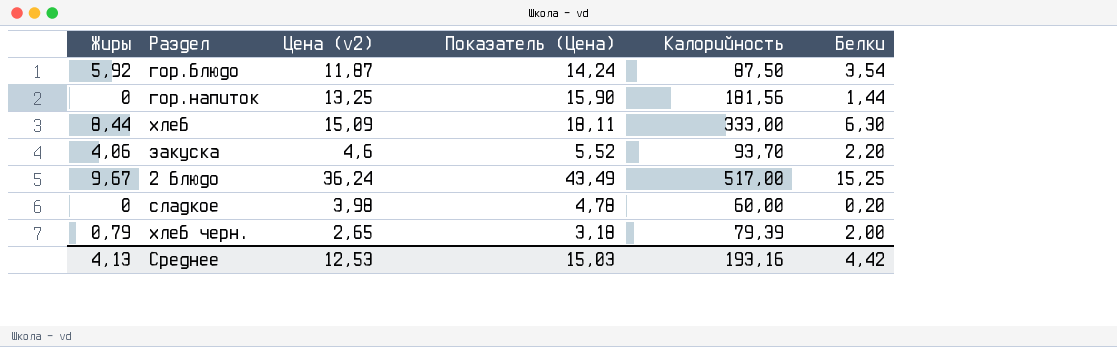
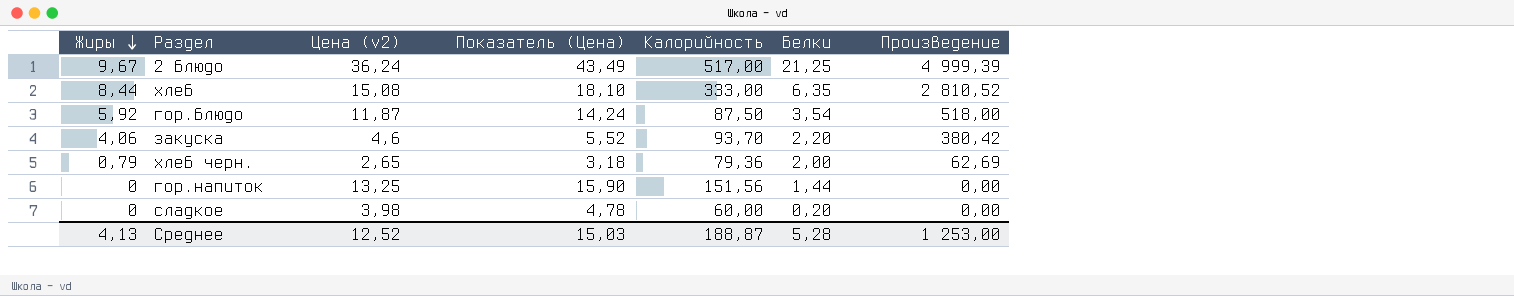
row order: none -> Жиры descending
column Произведение | formula: none -> [Жиры] * [Калорийность]
2 блюдо | Белки: 15,25 -> 21,25
хлеб | Цена (v2): 15,09 -> 15,08
хлеб | Показатель (Цена): 18,11 -> 18,10
хлеб | Белки: 6,30 -> 6,35
хлеб черн. | Калорийность: 79,39 -> 79,36
гор.напиток | Калорийность: 181,56 -> 151,56
Среднее | Цена (v2): 12,53 -> 12,52
Среднее | Калорийность: 193,16 -> 188,87
Среднее | Белки: 4,42 -> 5,28

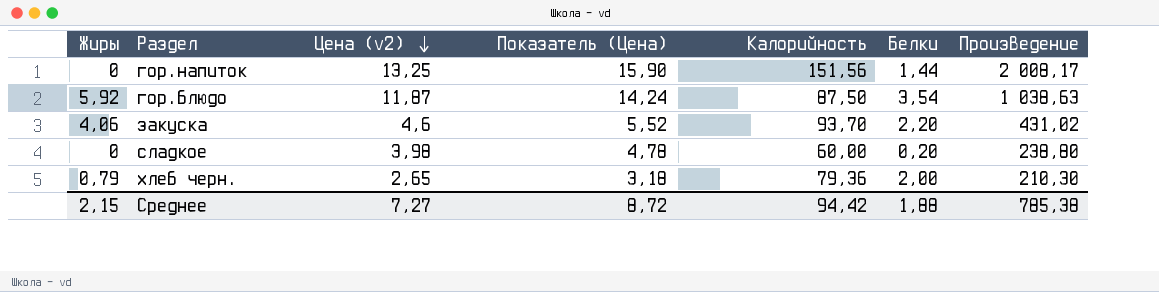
row order: Жиры descending -> Цена (v2) descending
column Произведение | formula: [Жиры] * [Калорийность] -> [Цена (v2)] * [Калорийность]
row 2 блюдо: 9,67 | 36,24 | 43,49 | 517,00 | 21,25 | 4 999,39 -> none
row хлеб: 8,44 | 15,08 | 18,10 | 333,00 | 6,35 | 2 810,52 -> none
Среднее | Жиры: 4,13 -> 2,15
Среднее | Цена (v2): 12,52 -> 7,27
Среднее | Показатель (Цена): 15,03 -> 8,72
Среднее | Калорийность: 188,87 -> 94,42
Среднее | Белки: 5,28 -> 1,88
Среднее | Произведение: 1 253,00 -> 785,38

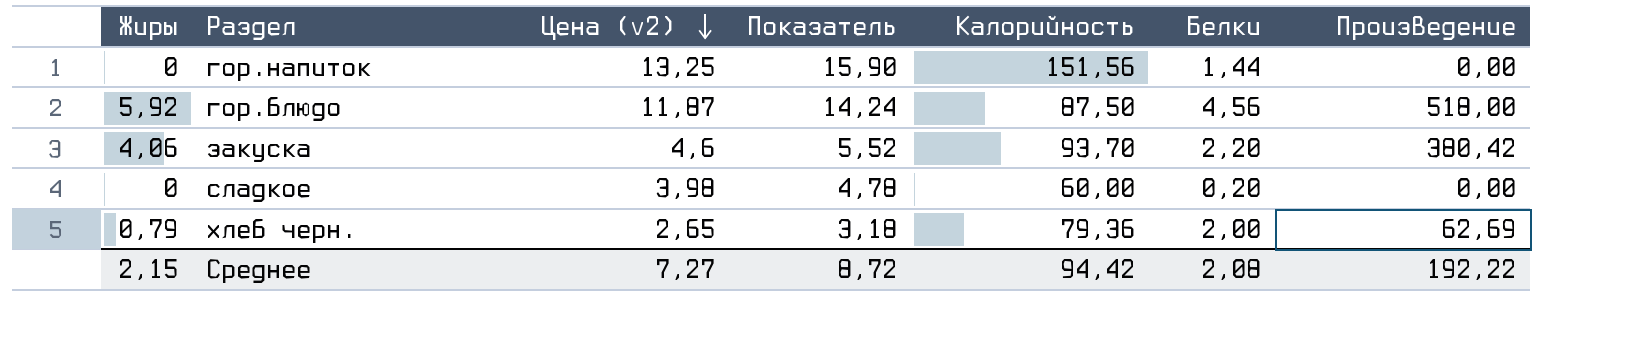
column name: Показатель (Цена) -> Показатель
column Произведение | formula: [Цена (v2)] * [Калорийность] -> [Жиры] * [Калорийность]
гор.блюдо | Белки: 3,54 -> 4,56
Среднее | Белки: 1,88 -> 2,08
Среднее | Произведение: 785,38 -> 192,22

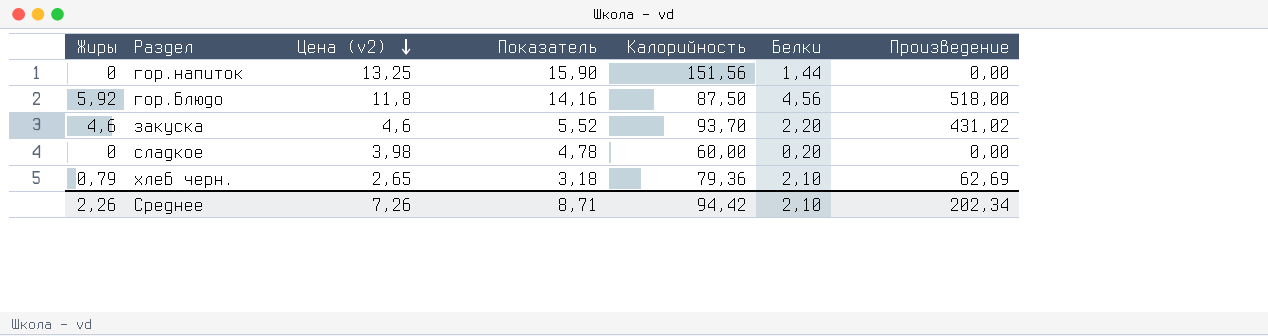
гор.блюдо | Цена (v2): 11,87 -> 11,8
гор.блюдо | Показатель: 14,24 -> 14,16
закуска | Жиры: 4,06 -> 4,6
закуска | Произведение: 380,42 -> 431,02
хлеб черн. | Белки: 2,00 -> 2,10
Среднее | Жиры: 2,15 -> 2,26
Среднее | Цена (v2): 7,27 -> 7,26
Среднее | Показатель: 8,72 -> 8,71
Среднее | Белки: 2,08 -> 2,10
Среднее | Произведение: 192,22 -> 202,34

